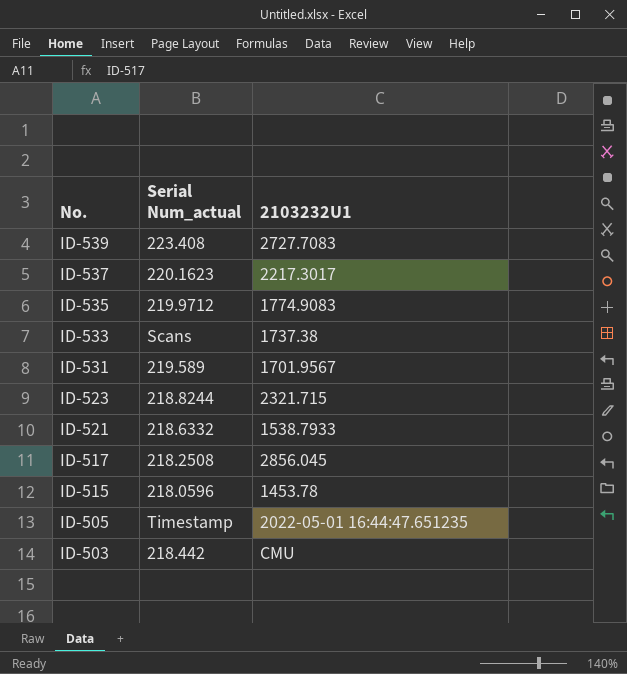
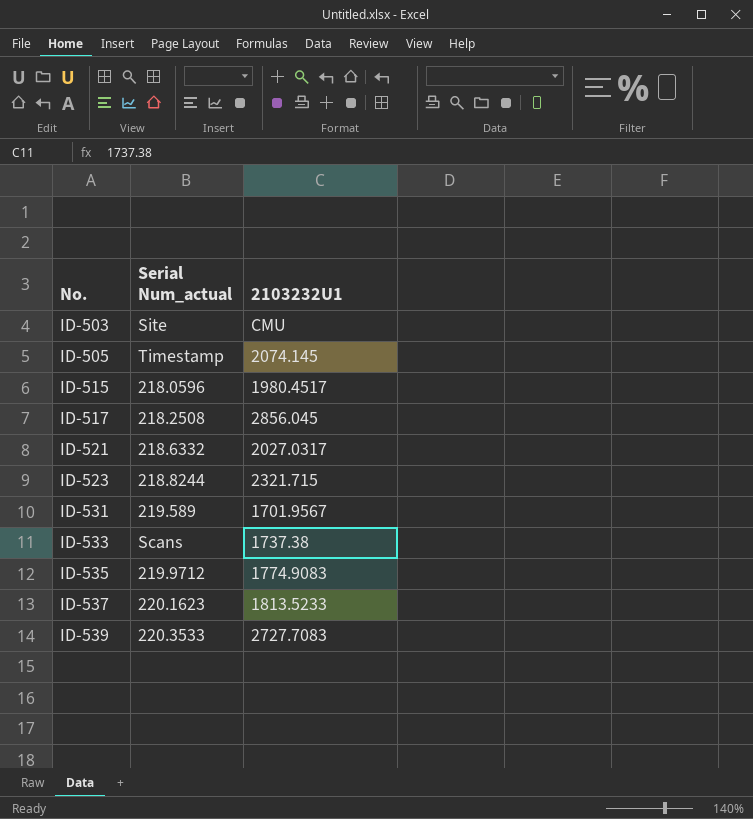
row order: No. descending -> No. ascending
ID-503 | Serial Num_actual: 218.442 -> Site
ID-505 | 2103232U1: 2022-05-01 16:44:47.651235 -> 2074.145
ID-515 | 2103232U1: 1453.78 -> 1980.4517
ID-521 | 2103232U1: 1538.7933 -> 2027.0317
ID-537 | 2103232U1: 2217.3017 -> 1813.5233
ID-539 | Serial Num_actual: 223.408 -> 220.3533

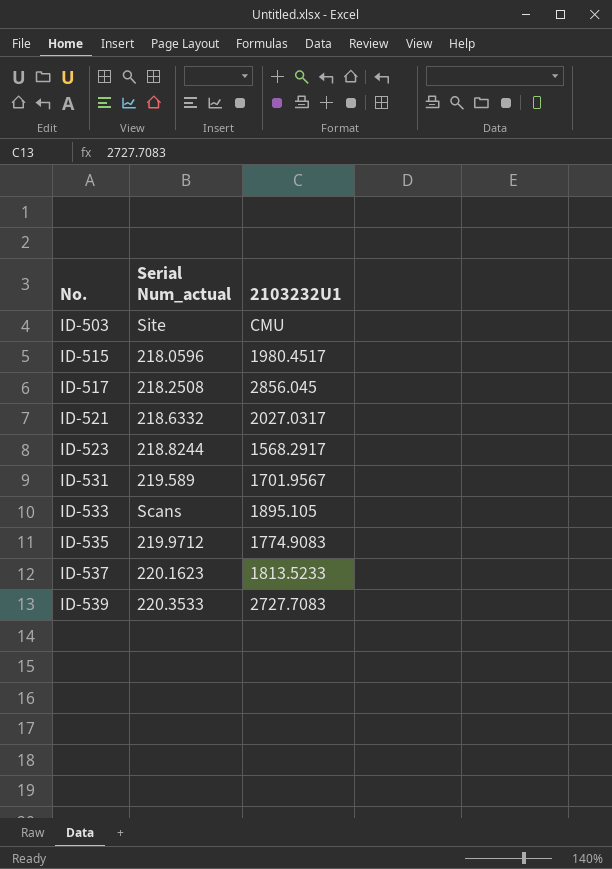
row ID-505: Timestamp | 2074.145 -> none
ID-523 | 2103232U1: 2321.715 -> 1568.2917
ID-533 | 2103232U1: 1737.38 -> 1895.105

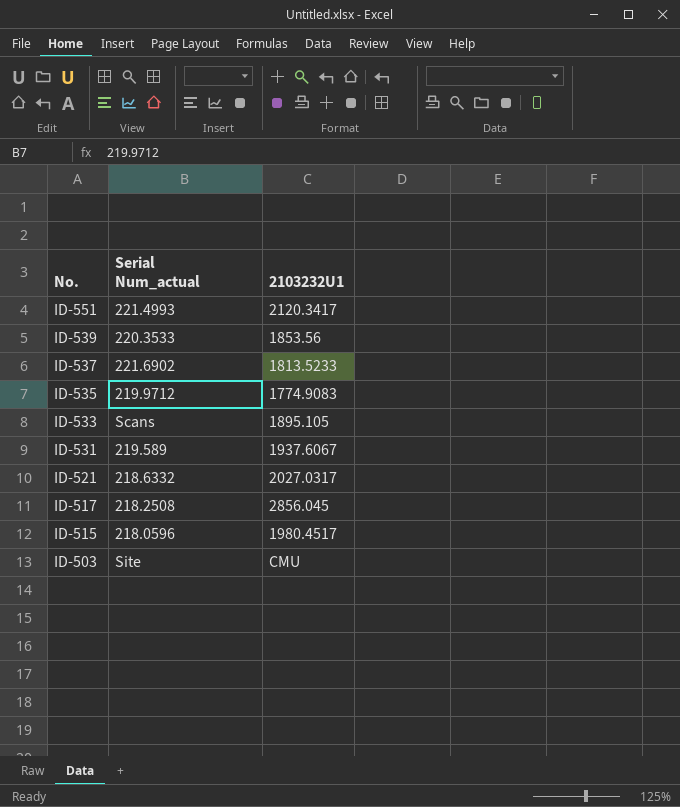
row order: No. ascending -> No. descending
row ID-523: 218.8244 | 1568.2917 -> none
row ID-551: none -> 221.4993 | 2120.3417
ID-539 | 2103232U1: 2727.7083 -> 1853.56
ID-537 | Serial Num_actual: 220.1623 -> 221.6902
ID-531 | 2103232U1: 1701.9567 -> 1937.6067

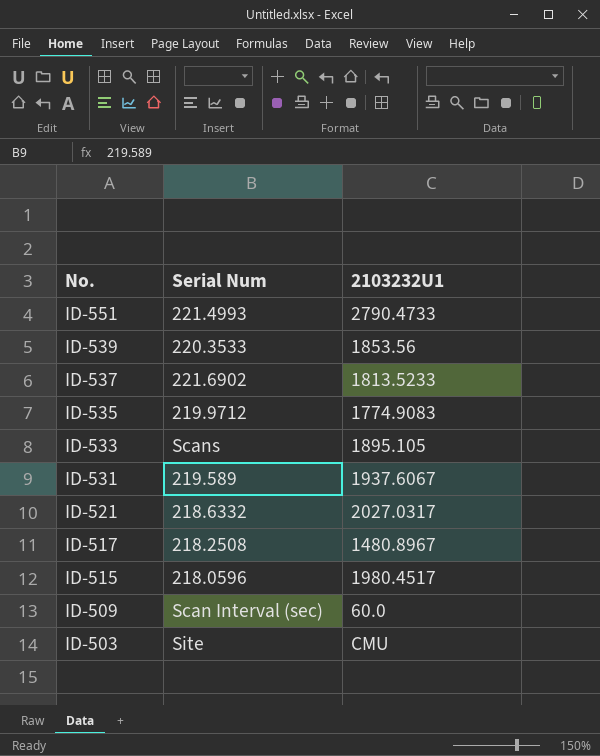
column name: Serial Num_actual -> Serial Num
ID-551 | 2103232U1: 2120.3417 -> 2790.4733
ID-517 | 2103232U1: 2856.045 -> 1480.8967
row ID-509: none -> Scan Interval (sec) | 60.0

